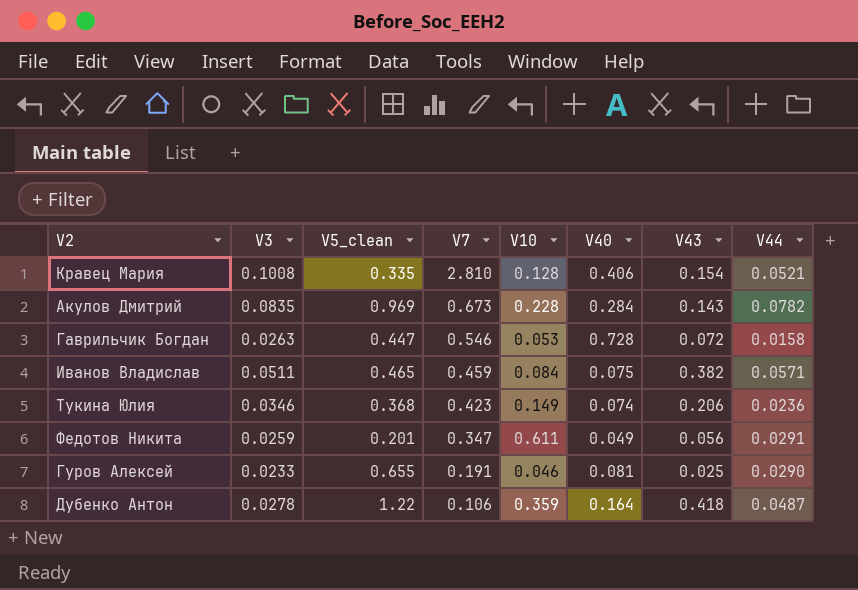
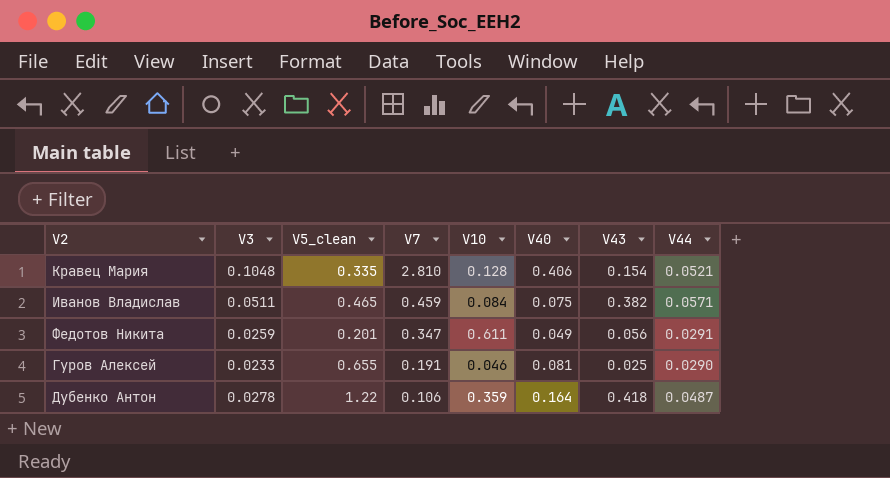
row Акулов Дмитрий: 0.0835 | 0.969 | 0.673 | 0.228 | 0.284 | 0.143 | 0.0782 -> none
row Гаврильчик Богдан: 0.0263 | 0.447 | 0.546 | 0.053 | 0.728 | 0.072 | 0.0158 -> none
row Тукина Юлия: 0.0346 | 0.368 | 0.423 | 0.149 | 0.074 | 0.206 | 0.0236 -> none
Кравец Мария | V3: 0.1008 -> 0.1048

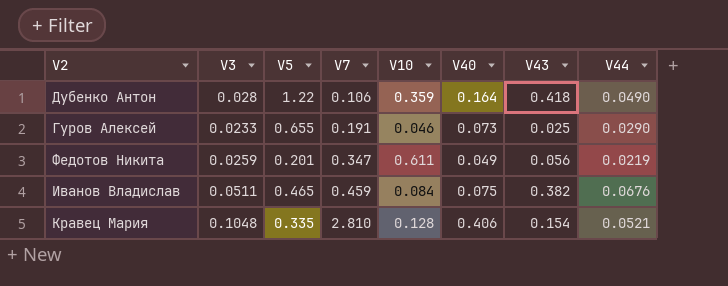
row order: V7 descending -> V7 ascending
column name: V5_clean -> V5
Дубенко Антон | V3: 0.0278 -> 0.028
Дубенко Антон | V44: 0.0487 -> 0.0490
Гуров Алексей | V40: 0.081 -> 0.073
Федотов Никита | V44: 0.0291 -> 0.0219
Иванов Владислав | V44: 0.0571 -> 0.0676

